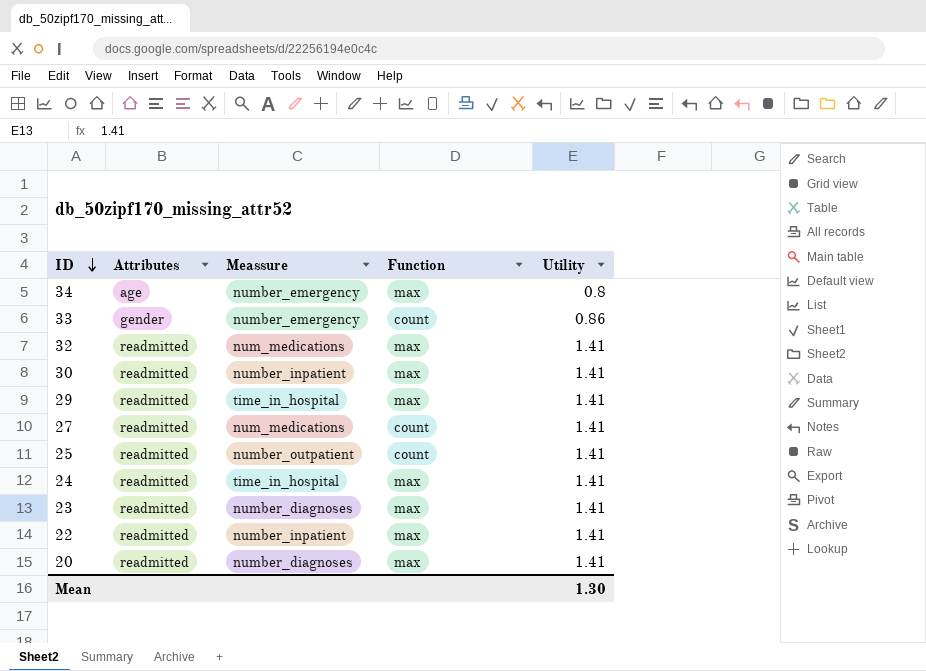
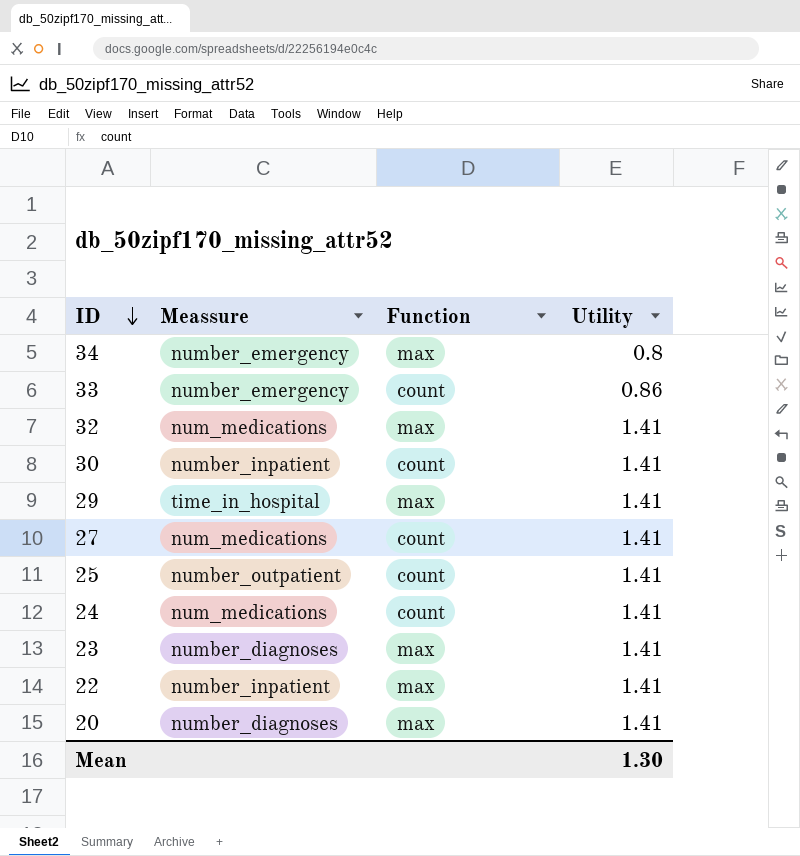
column Attributes | position: 2 -> none
30 | Function: max -> count
24 | Meassure: time_in_hospital -> num_medications
24 | Function: max -> count

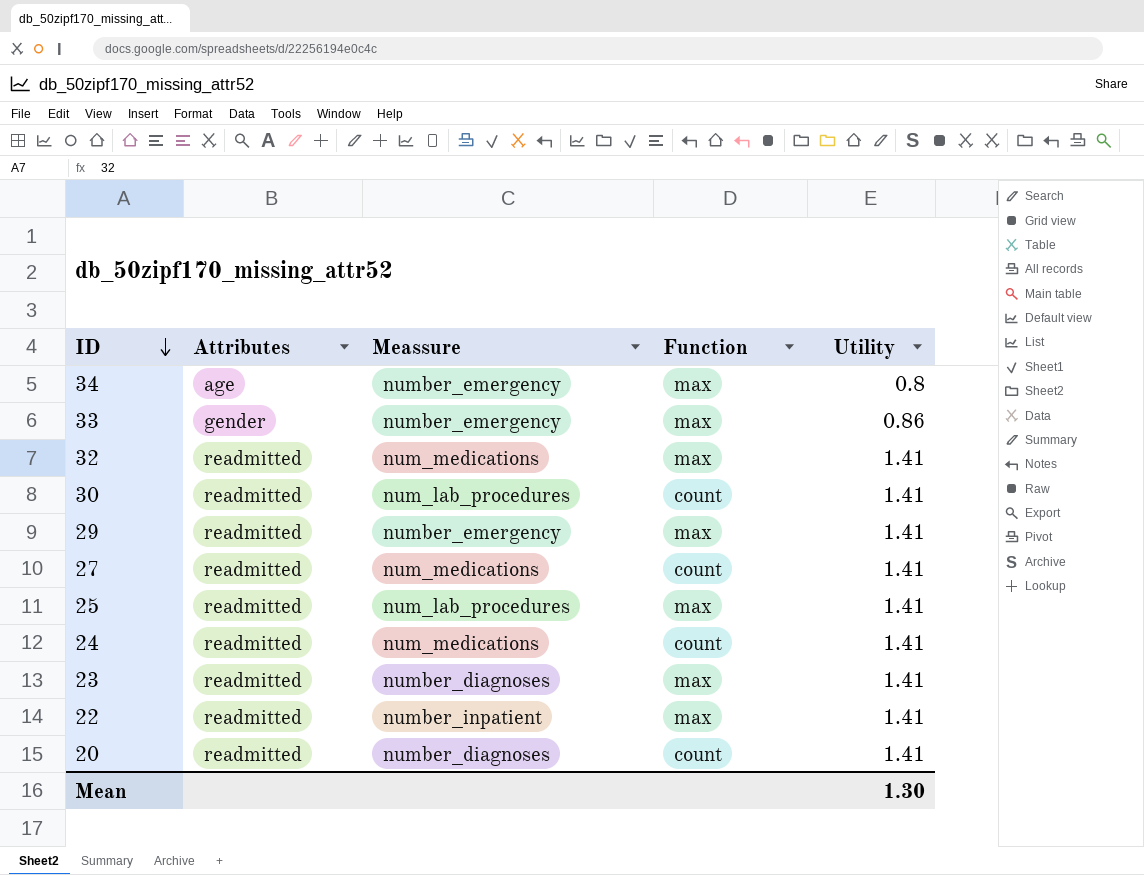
column Attributes | position: none -> 2
33 | Function: count -> max
30 | Meassure: number_inpatient -> num_lab_procedures
29 | Meassure: time_in_hospital -> number_emergency
25 | Meassure: number_outpatient -> num_lab_procedures
25 | Function: count -> max
20 | Function: max -> count

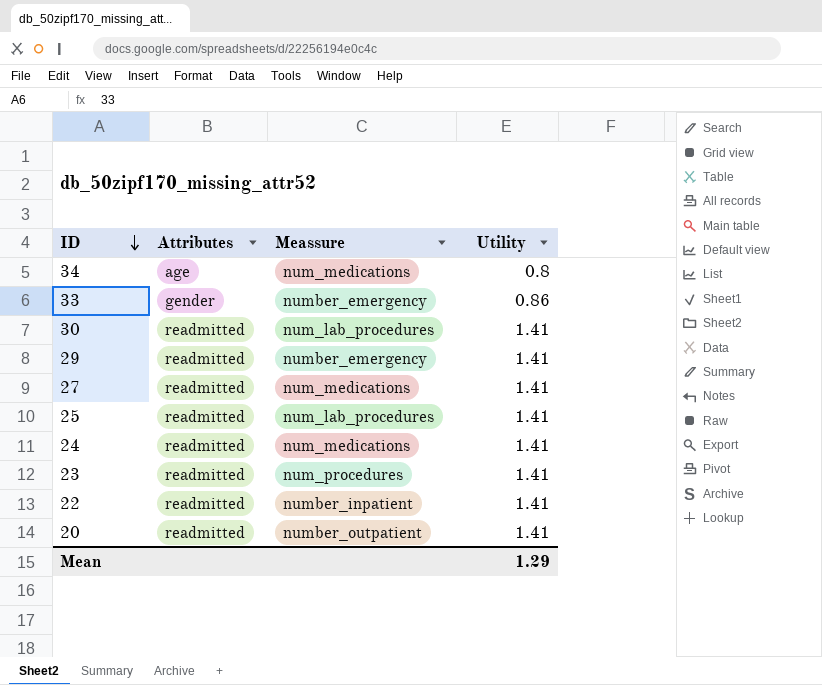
column Function | position: 4 -> none
row 32: readmitted | num_medications | max | 1.41 -> none
34 | Meassure: number_emergency -> num_medications
23 | Meassure: number_diagnoses -> num_procedures
20 | Meassure: number_diagnoses -> number_outpatient
Mean | Utility: 1.30 -> 1.29

